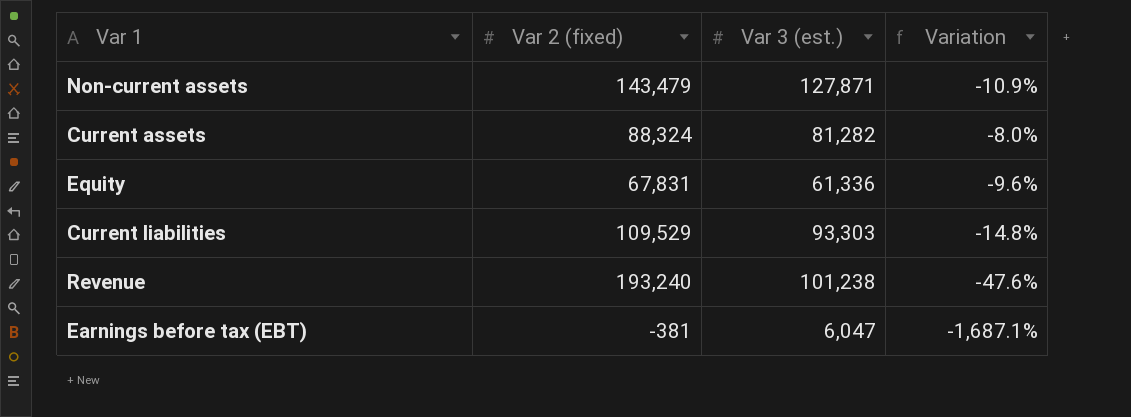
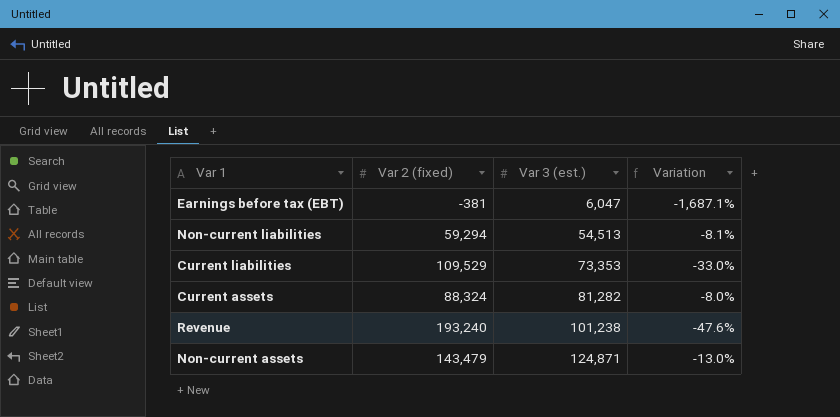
row order: none -> Var 3 (est.) ascending
row Equity: 67,831 | 61,336 | -9.6% -> none
row Non-current liabilities: none -> 59,294 | 54,513 | -8.1%
Current liabilities | Var 3 (est.): 93,303 -> 73,353
Current liabilities | Variation: -14.8% -> -33.0%
Non-current assets | Var 3 (est.): 127,871 -> 124,871
Non-current assets | Variation: -10.9% -> -13.0%

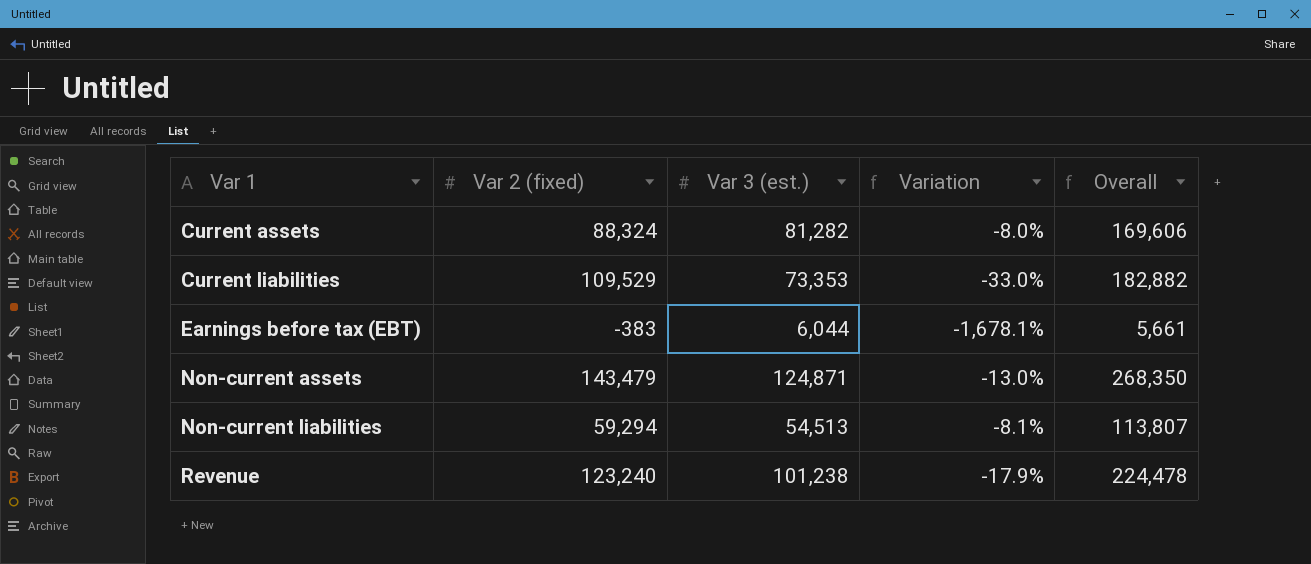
row order: Var 3 (est.) ascending -> Var 1 ascending
column Overall | formula: none -> [Var 2 (fixed)] + [Var 3 (est.)]
Earnings before tax (EBT) | Var 2 (fixed): -381 -> -383
Earnings before tax (EBT) | Var 3 (est.): 6,047 -> 6,044
Earnings before tax (EBT) | Variation: -1,687.1% -> -1,678.1%
Revenue | Var 2 (fixed): 193,240 -> 123,240
Revenue | Variation: -47.6% -> -17.9%

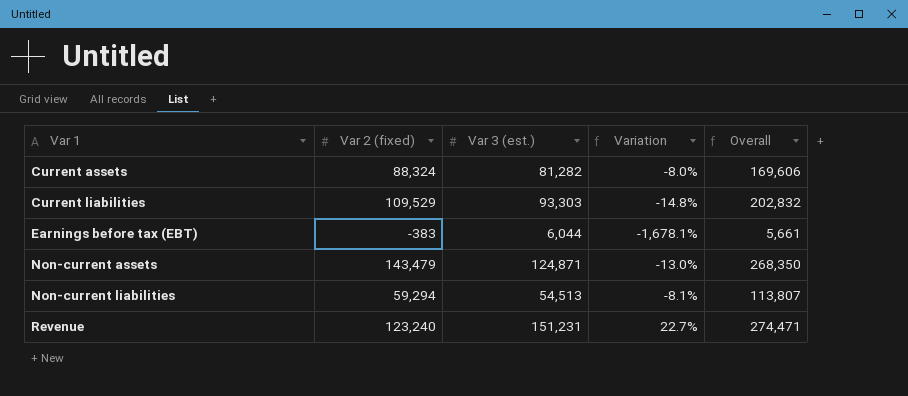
Current liabilities | Var 3 (est.): 73,353 -> 93,303
Current liabilities | Variation: -33.0% -> -14.8%
Current liabilities | Overall: 182,882 -> 202,832
Revenue | Var 3 (est.): 101,238 -> 151,231
Revenue | Variation: -17.9% -> 22.7%
Revenue | Overall: 224,478 -> 274,471

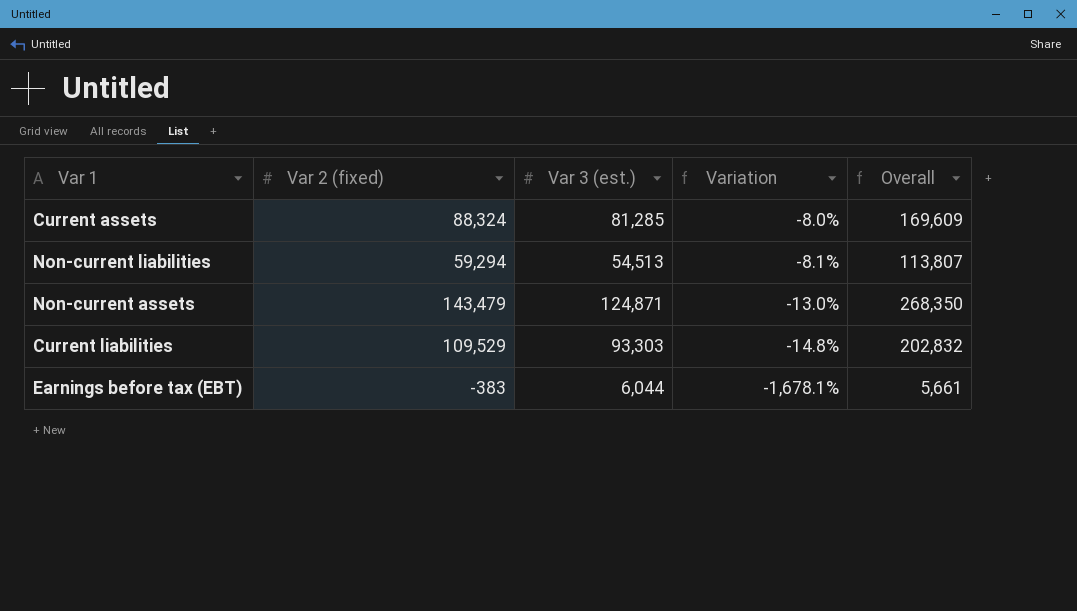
row order: Var 1 ascending -> Variation descending
row Revenue: 123,240 | 151,231 | 22.7% | 274,471 -> none
Current assets | Var 3 (est.): 81,282 -> 81,285
Current assets | Overall: 169,606 -> 169,609

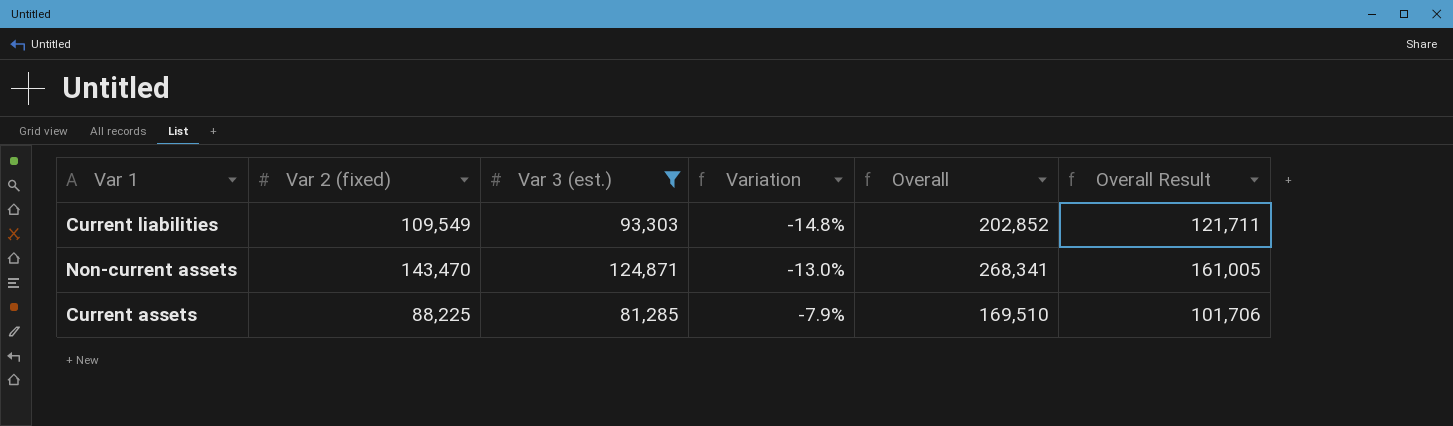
filter: none -> Var 3 (est.) >= 81,285
row order: Variation descending -> Variation ascending
column Overall Result | formula: none -> [Overall] * 0.6
Current liabilities | Var 2 (fixed): 109,529 -> 109,549
Current liabilities | Overall: 202,832 -> 202,852
Non-current assets | Var 2 (fixed): 143,479 -> 143,470
Non-current assets | Overall: 268,350 -> 268,341
Current assets | Var 2 (fixed): 88,324 -> 88,225
Current assets | Variation: -8.0% -> -7.9%
Current assets | Overall: 169,609 -> 169,510

